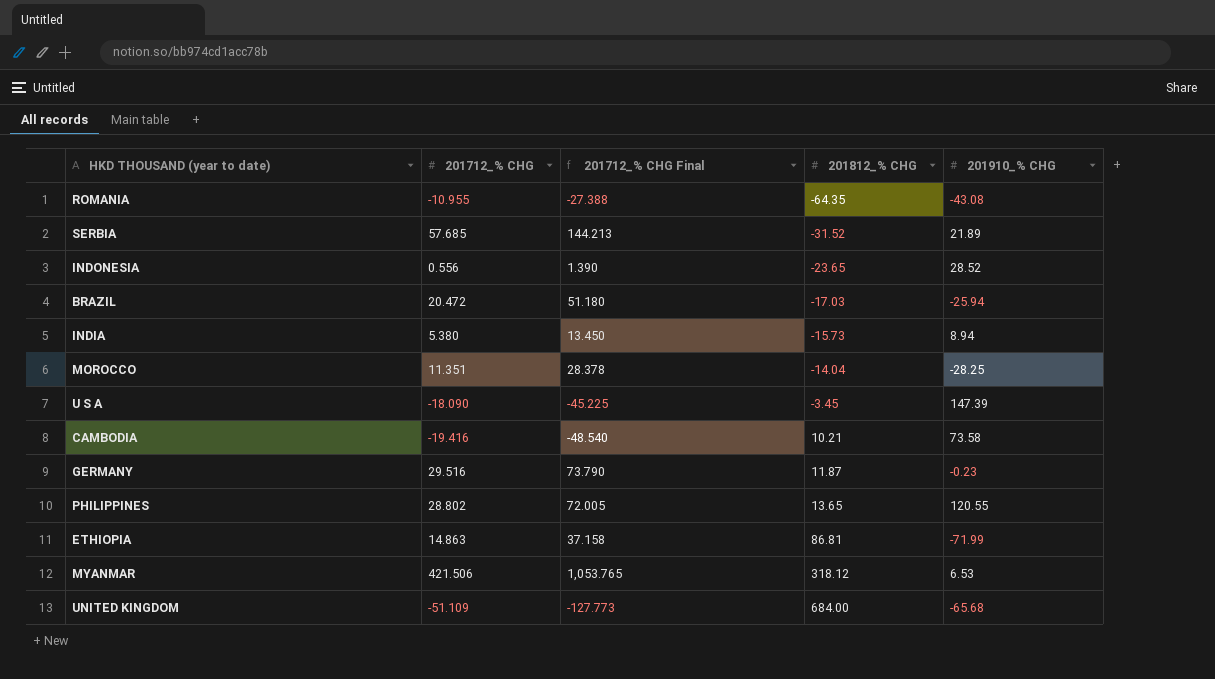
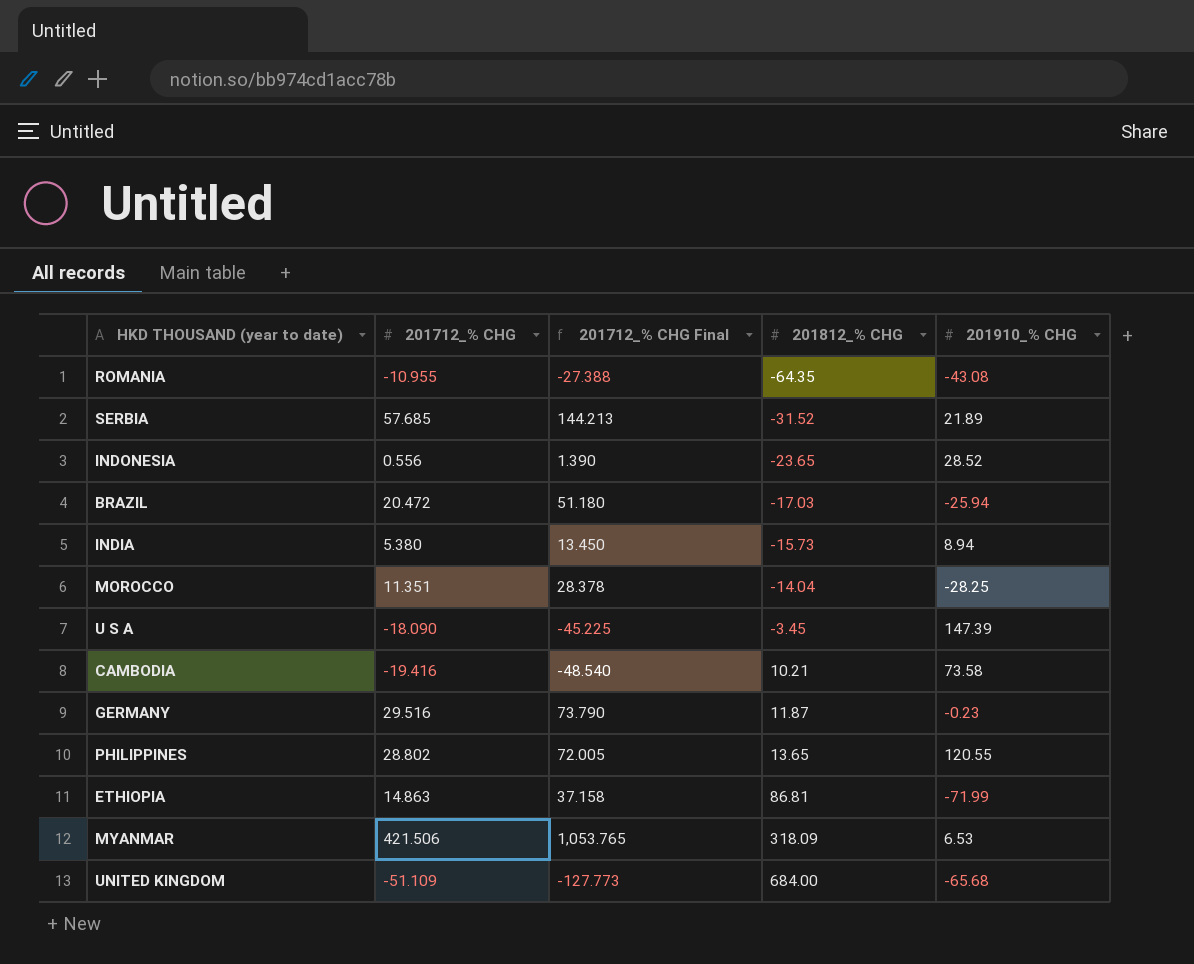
MYANMAR | 201812_% CHG: 318.12 -> 318.09

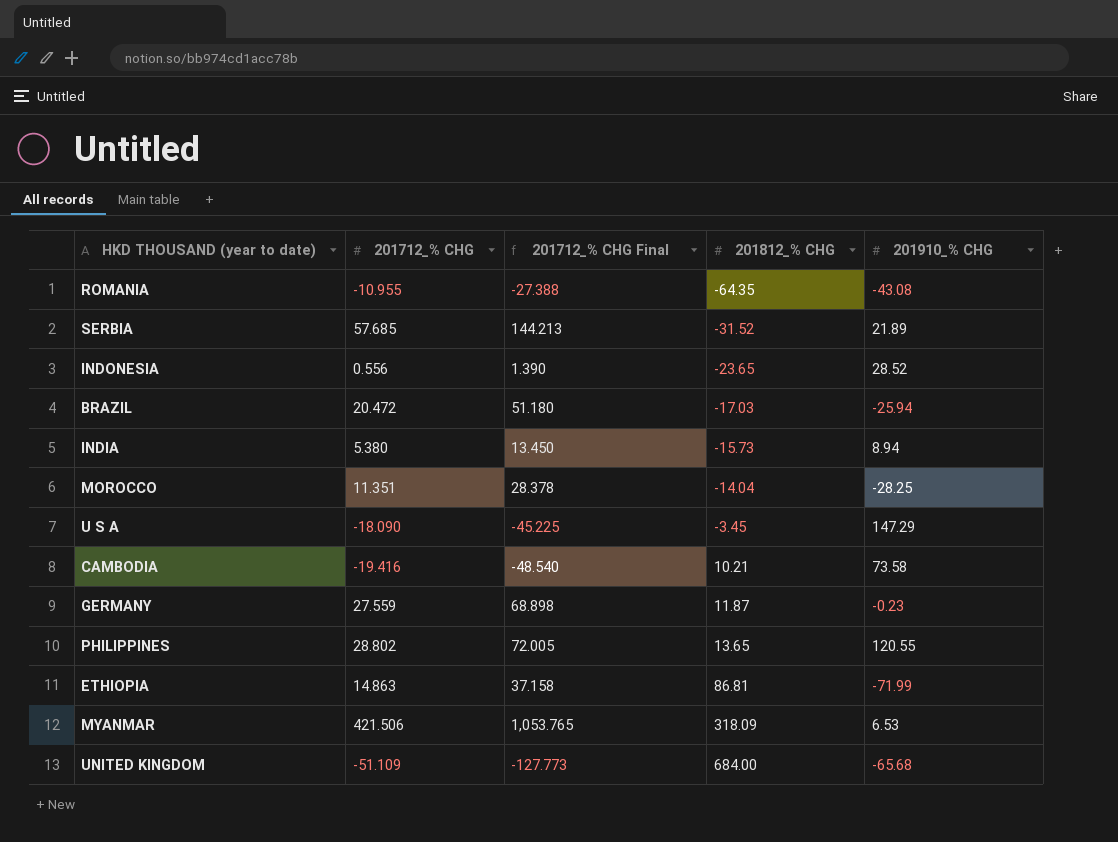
U S A | 201910_% CHG: 147.39 -> 147.29
GERMANY | 201712_% CHG: 29.516 -> 27.559
GERMANY | 201712_% CHG Final: 73.790 -> 68.898

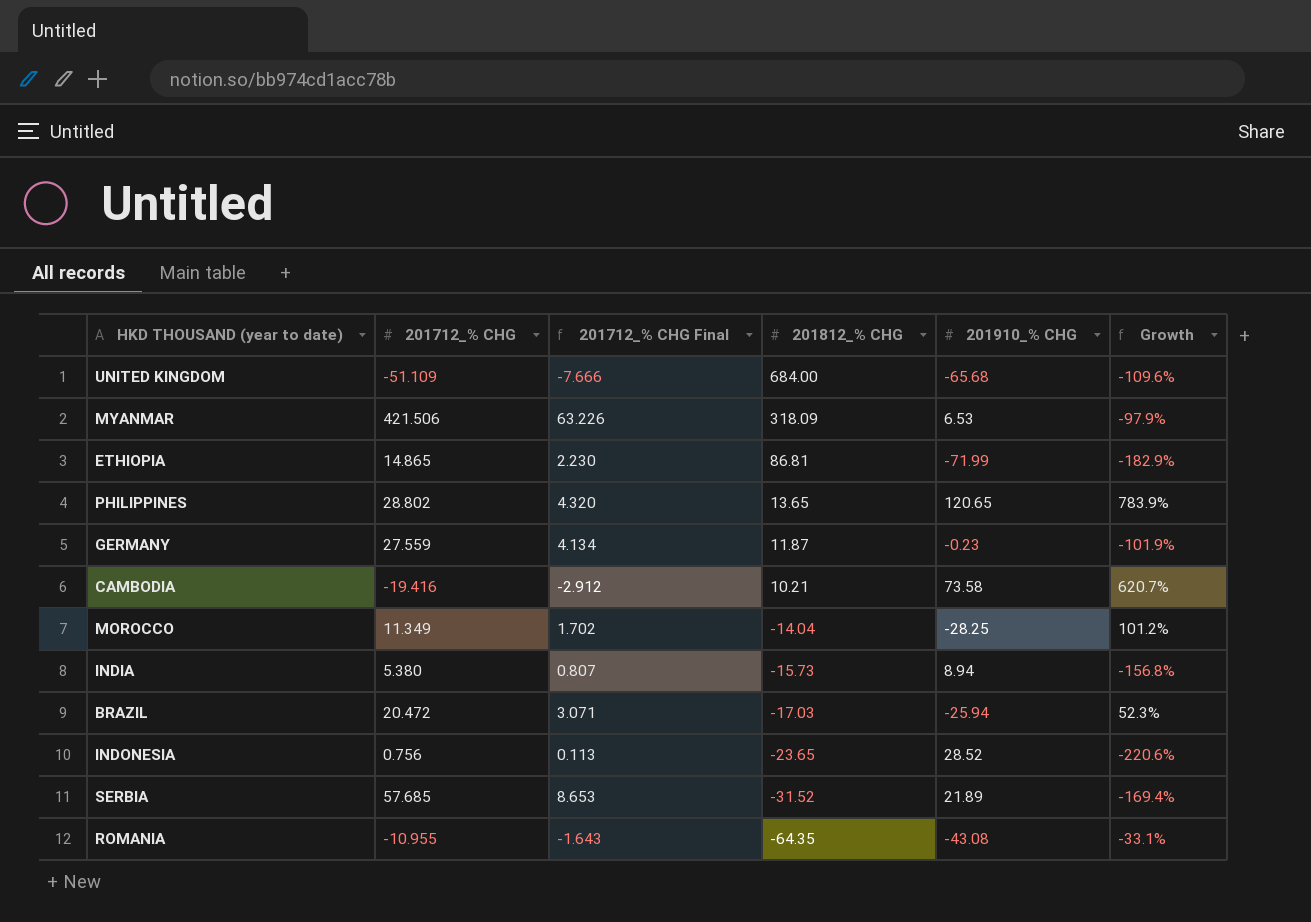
row order: 201812_% CHG ascending -> 201812_% CHG descending
column 201712_% CHG Final | formula: [201712_% CHG] * 2.5 -> [201712_% CHG] * 0.15
column Growth | formula: none -> ([201910_% CHG] - [201812_% CHG]) / [201812_% CHG]
row U S A: -18.090 | -45.225 | -3.45 | 147.29 -> none
ETHIOPIA | 201712_% CHG: 14.863 -> 14.865
PHILIPPINES | 201910_% CHG: 120.55 -> 120.65
MOROCCO | 201712_% CHG: 11.351 -> 11.349
INDONESIA | 201712_% CHG: 0.556 -> 0.756

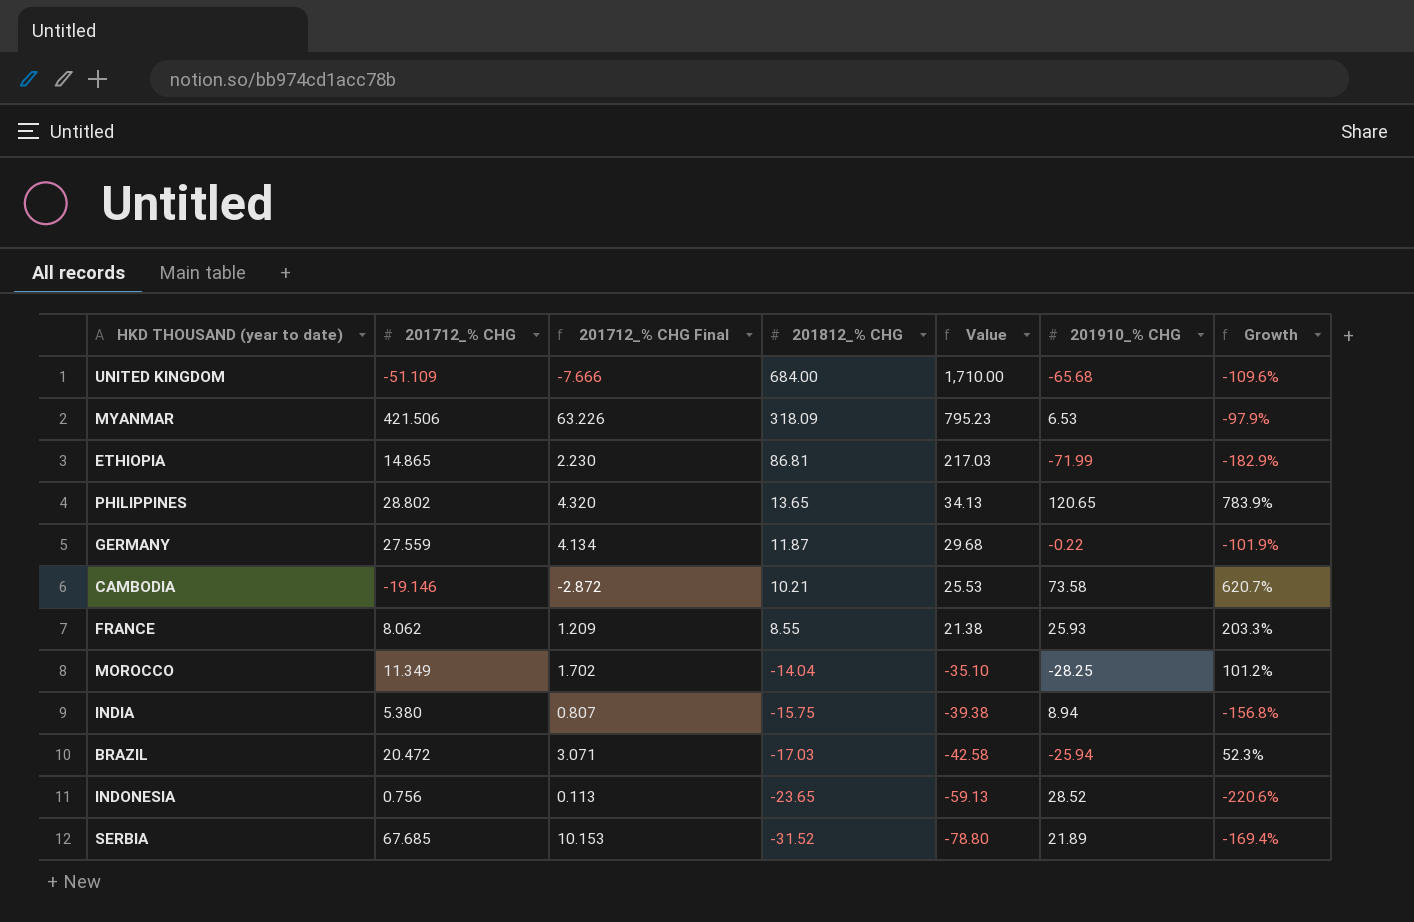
column Value | formula: none -> [201812_% CHG] * 2.5
row ROMANIA: -10.955 | -1.643 | -64.35 | -43.08 | -33.1% -> none
GERMANY | 201910_% CHG: -0.23 -> -0.22
CAMBODIA | 201712_% CHG: -19.416 -> -19.146
CAMBODIA | 201712_% CHG Final: -2.912 -> -2.872
row FRANCE: none -> 8.062 | 1.209 | 8.55 | 21.38 | 25.93 | 203.3%
INDIA | 201812_% CHG: -15.73 -> -15.75
SERBIA | 201712_% CHG: 57.685 -> 67.685
SERBIA | 201712_% CHG Final: 8.653 -> 10.153

